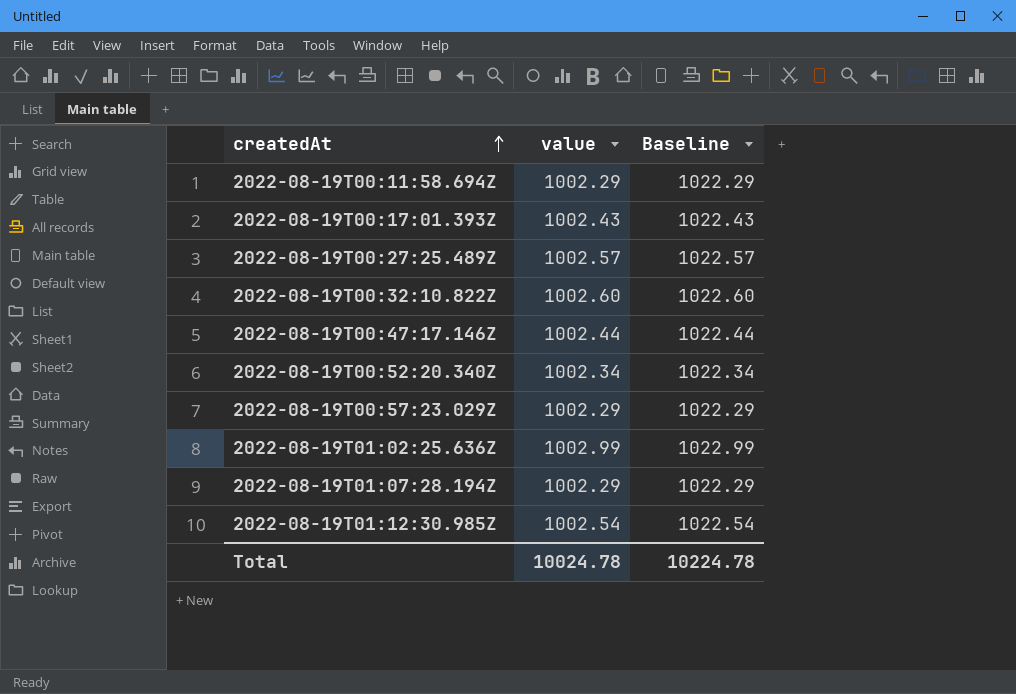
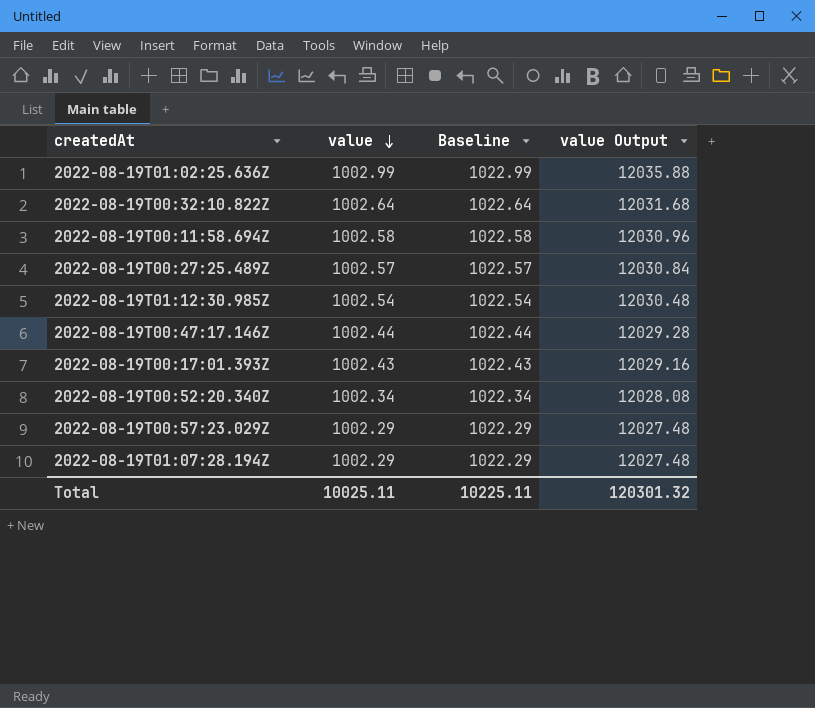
row order: createdAt ascending -> value descending
column value Output | formula: none -> [value] * 12
2022-08-19T00:32:10.822Z | value: 1002.60 -> 1002.64
2022-08-19T00:32:10.822Z | Baseline: 1022.60 -> 1022.64
2022-08-19T00:11:58.694Z | value: 1002.29 -> 1002.58
2022-08-19T00:11:58.694Z | Baseline: 1022.29 -> 1022.58
Total | value: 10024.78 -> 10025.11
Total | Baseline: 10224.78 -> 10225.11

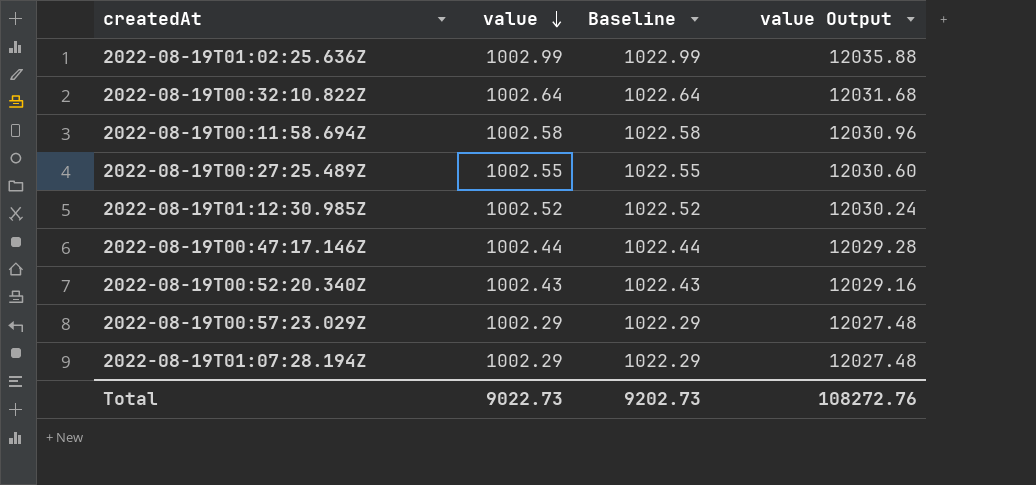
row 2022-08-19T00:17:01.393Z: 1002.43 | 1022.43 | 12029.16 -> none
2022-08-19T00:27:25.489Z | value: 1002.57 -> 1002.55
2022-08-19T00:27:25.489Z | Baseline: 1022.57 -> 1022.55
2022-08-19T00:27:25.489Z | value Output: 12030.84 -> 12030.60
2022-08-19T01:12:30.985Z | value: 1002.54 -> 1002.52
2022-08-19T01:12:30.985Z | Baseline: 1022.54 -> 1022.52
2022-08-19T01:12:30.985Z | value Output: 12030.48 -> 12030.24
2022-08-19T00:52:20.340Z | value: 1002.34 -> 1002.43
2022-08-19T00:52:20.340Z | Baseline: 1022.34 -> 1022.43
2022-08-19T00:52:20.340Z | value Output: 12028.08 -> 12029.16
Total | value: 10025.11 -> 9022.73
Total | Baseline: 10225.11 -> 9202.73
Total | value Output: 120301.32 -> 108272.76

